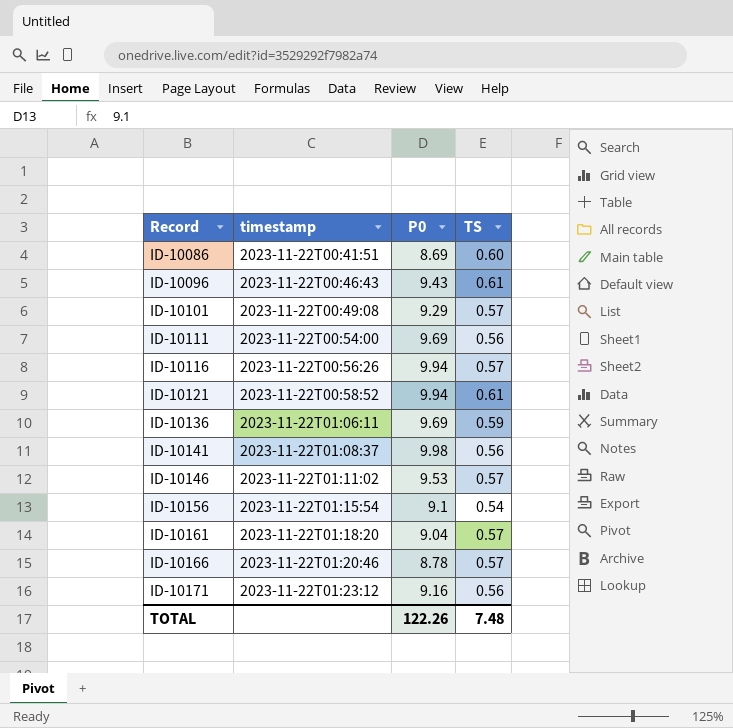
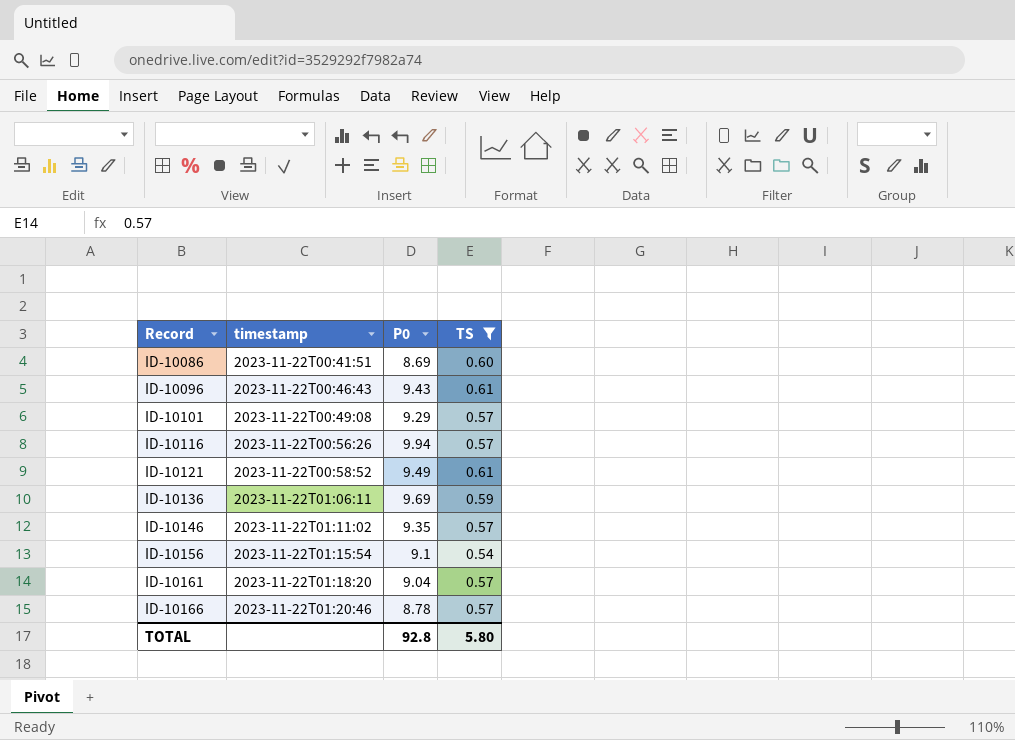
filter: none -> TS != 0.56
ID-10121 | P0: 9.94 -> 9.49
ID-10146 | P0: 9.53 -> 9.35
TOTAL | P0: 122.26 -> 92.8
TOTAL | TS: 7.48 -> 5.80

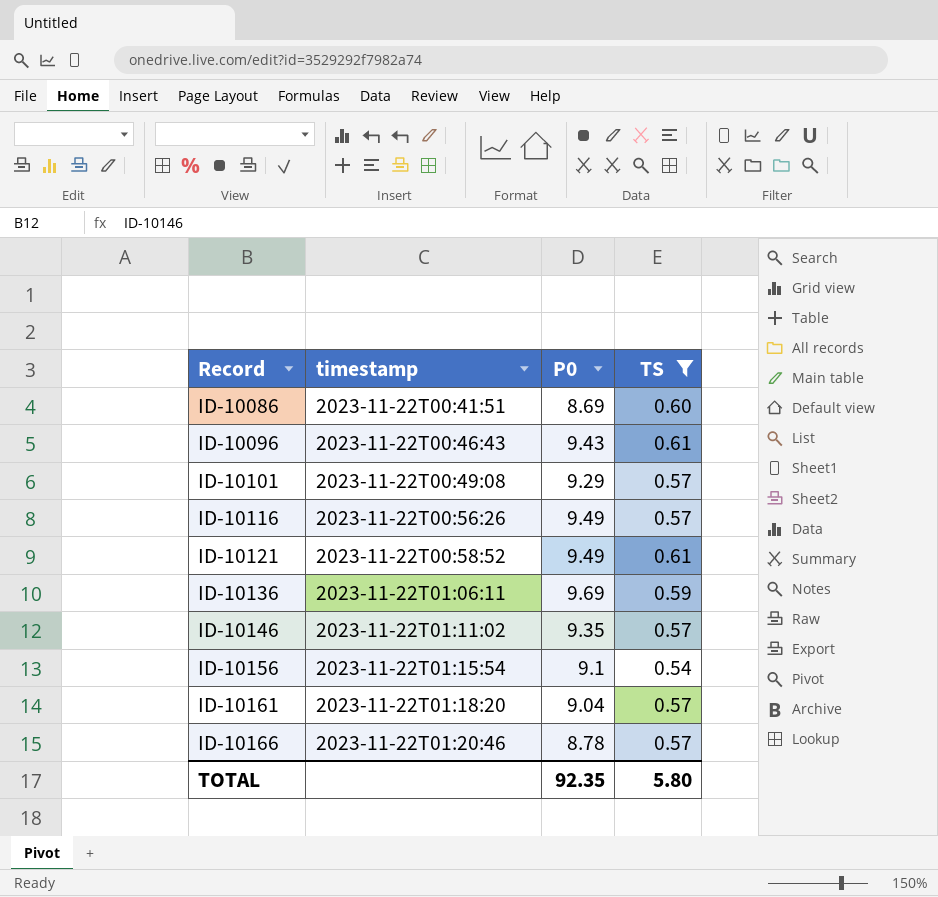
ID-10116 | P0: 9.94 -> 9.49
TOTAL | P0: 92.8 -> 92.35

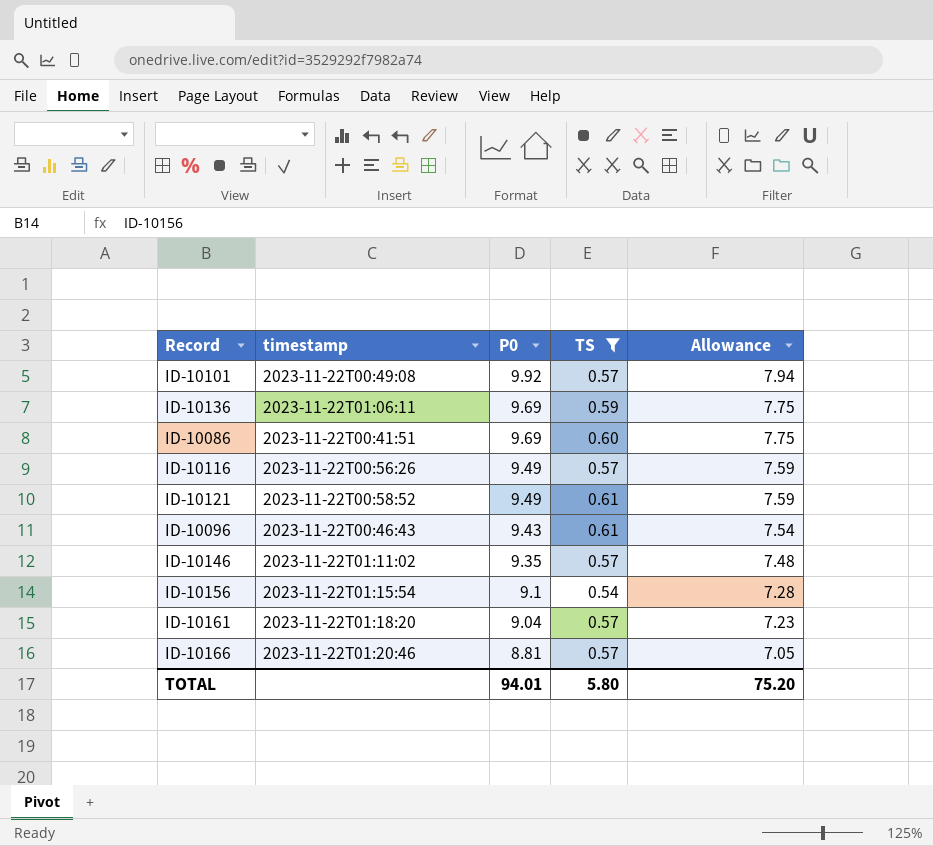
row order: Record ascending -> P0 descending
column Allowance | formula: none -> [P0] * 0.8
ID-10101 | P0: 9.29 -> 9.92
ID-10086 | P0: 8.69 -> 9.69
ID-10166 | P0: 8.78 -> 8.81
TOTAL | P0: 92.35 -> 94.01

